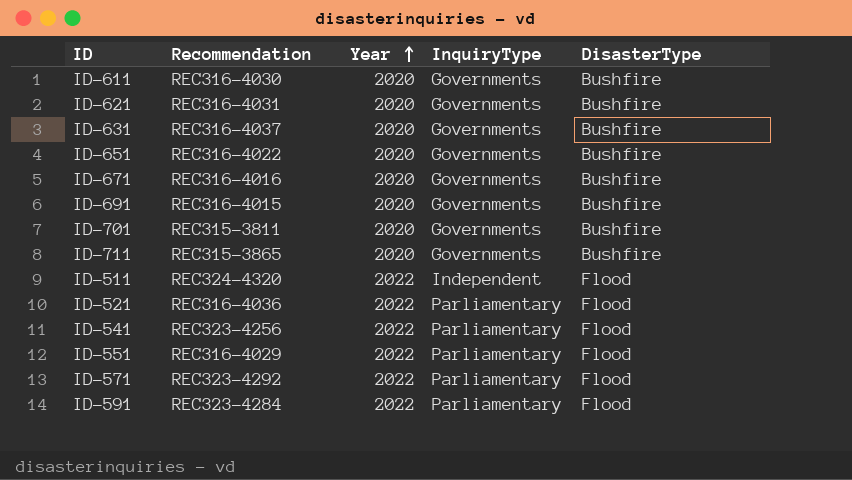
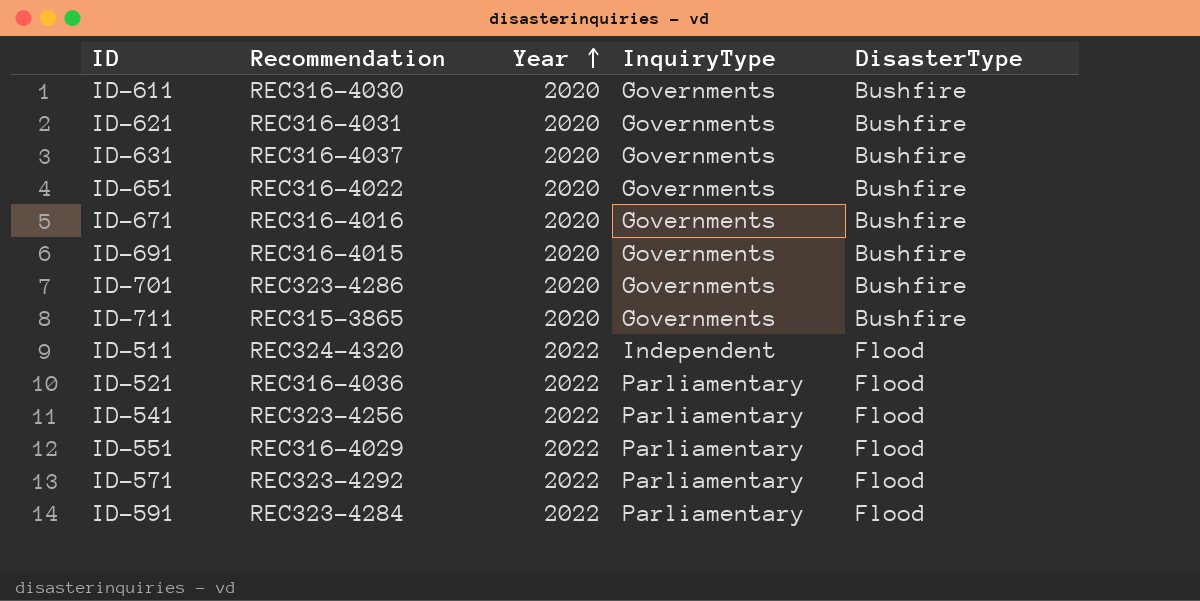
ID-701 | Recommendation: REC315-3811 -> REC323-4286

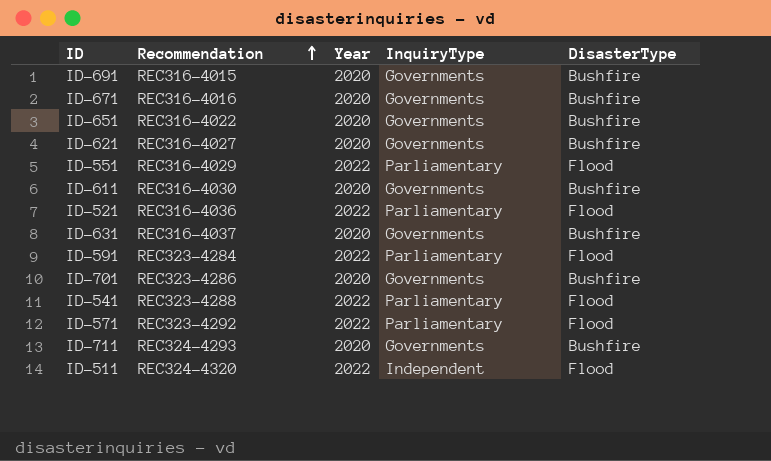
row order: Year ascending -> Recommendation ascending
ID-621 | Recommendation: REC316-4031 -> REC316-4027
ID-541 | Recommendation: REC323-4256 -> REC323-4288
ID-711 | Recommendation: REC315-3865 -> REC324-4293

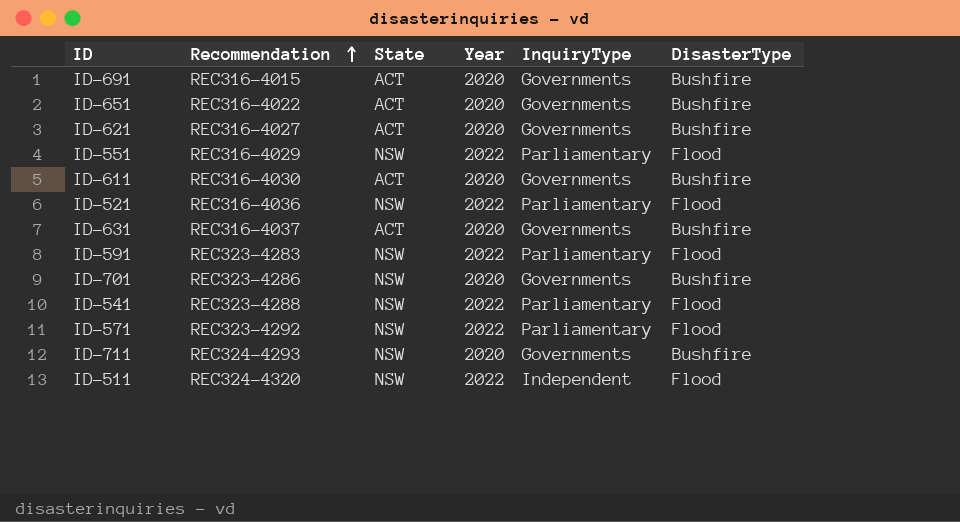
column State | position: none -> 3
row ID-671: REC316-4016 | 2020 | Governments | Bushfire -> none
ID-591 | Recommendation: REC323-4284 -> REC323-4283

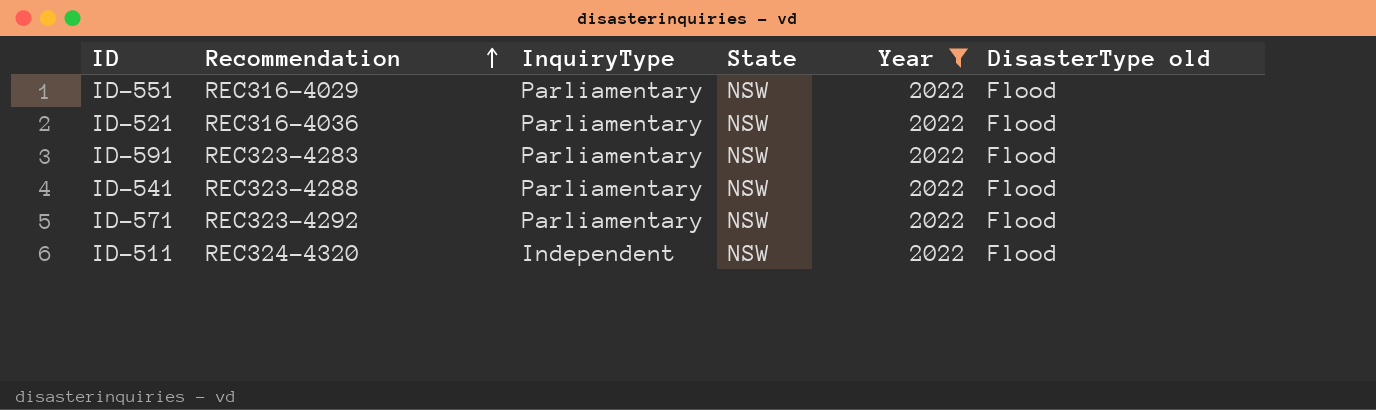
filter: none -> Year = 2022
column InquiryType | position: 5 -> 3
column name: DisasterType -> DisasterType old

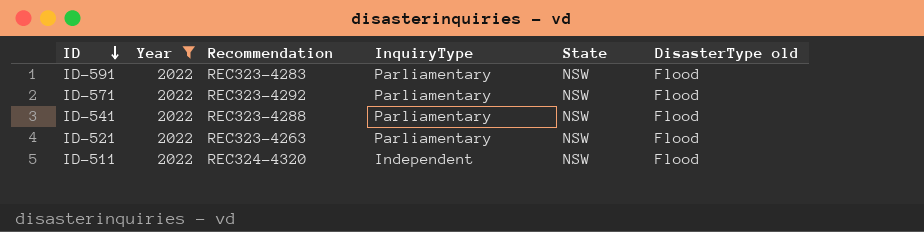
row order: Recommendation ascending -> ID descending
column Year | position: 5 -> 2
row ID-551: REC316-4029 | Parliamentary | NSW | 2022 | Flood -> none
ID-521 | Recommendation: REC316-4036 -> REC323-4263

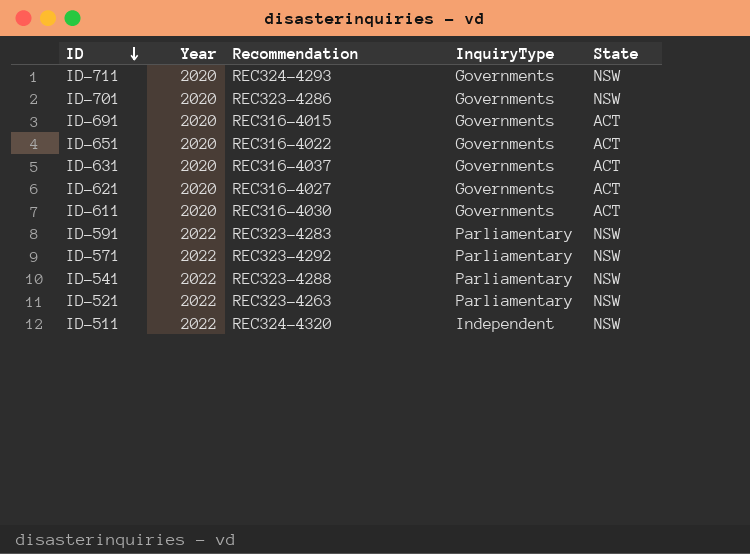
filter: Year = 2022 -> none
column DisasterType old | position: 6 -> none

